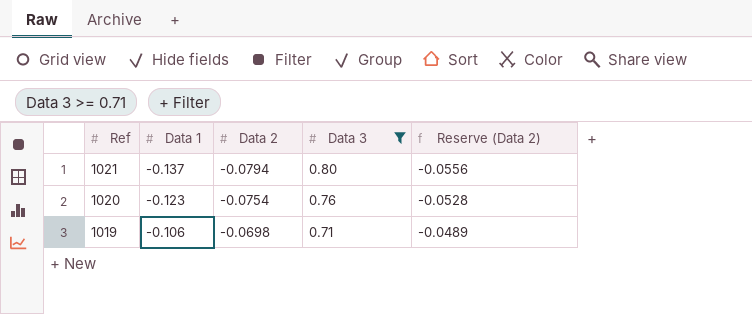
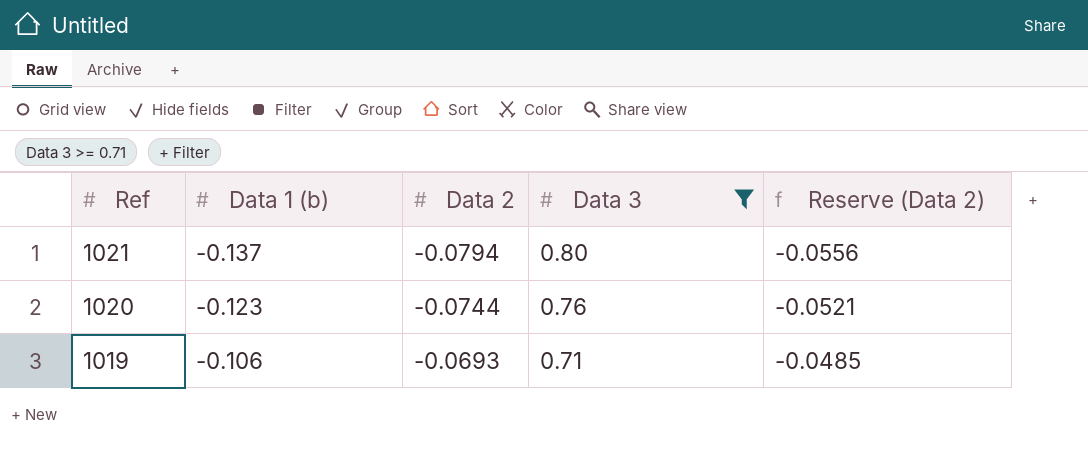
column name: Data 1 -> Data 1 (b)
1020 | Data 2: -0.0754 -> -0.0744
1020 | Reserve (Data 2): -0.0528 -> -0.0521
1019 | Data 2: -0.0698 -> -0.0693
1019 | Reserve (Data 2): -0.0489 -> -0.0485

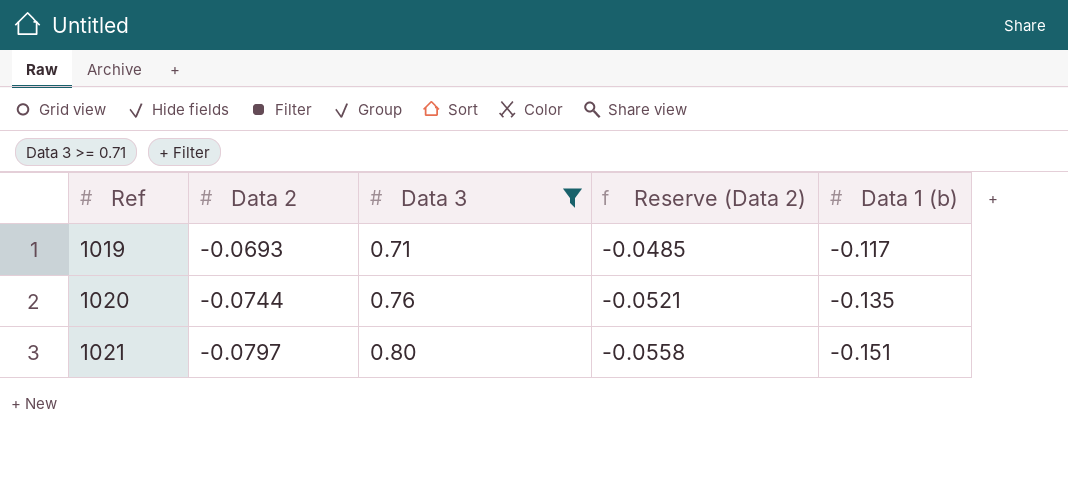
row order: Ref descending -> Ref ascending
column Data 1 (b) | position: 2 -> 5
1019 | Data 1 (b): -0.106 -> -0.117
1020 | Data 1 (b): -0.123 -> -0.135
1021 | Data 2: -0.0794 -> -0.0797
1021 | Reserve (Data 2): -0.0556 -> -0.0558
1021 | Data 1 (b): -0.137 -> -0.151

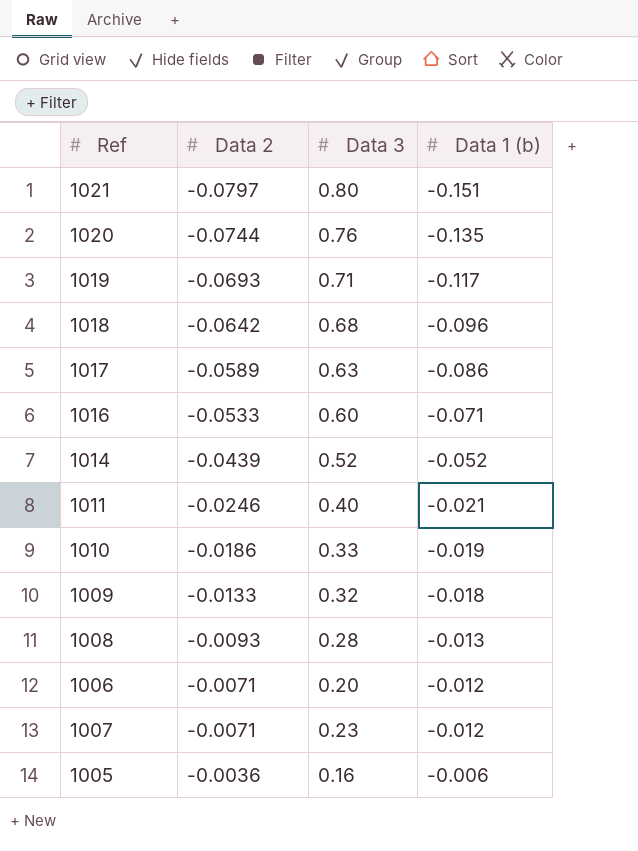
filter: Data 3 >= 0.71 -> none
row order: Ref ascending -> Data 2 ascending
column Reserve (Data 2) | formula: [Data 2] * 0.7 -> none

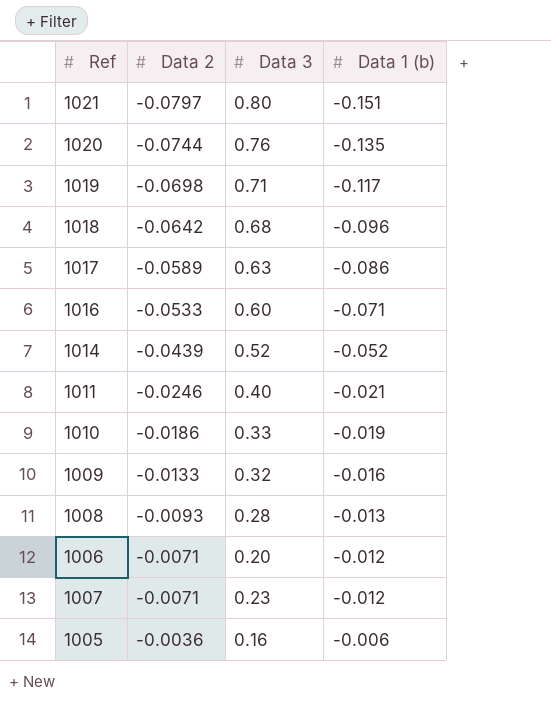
1019 | Data 2: -0.0693 -> -0.0698
1009 | Data 1 (b): -0.018 -> -0.016

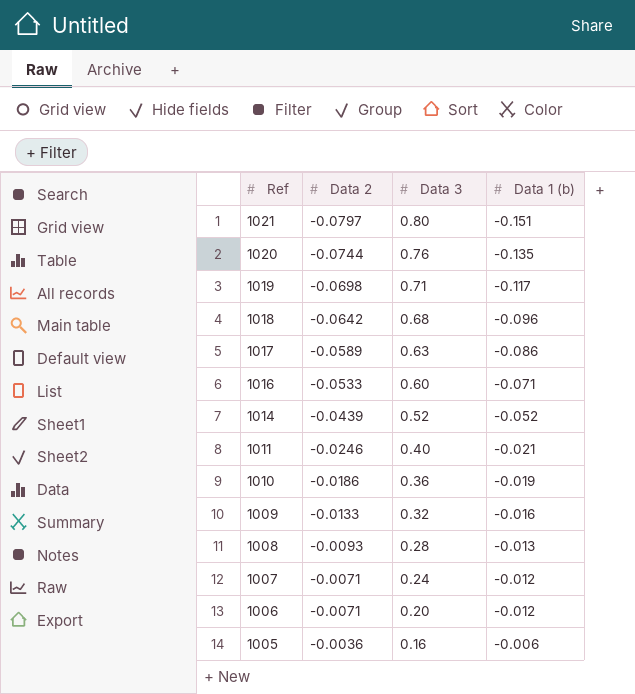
row order: Data 2 ascending -> Ref descending
1010 | Data 3: 0.33 -> 0.36
1007 | Data 3: 0.23 -> 0.24

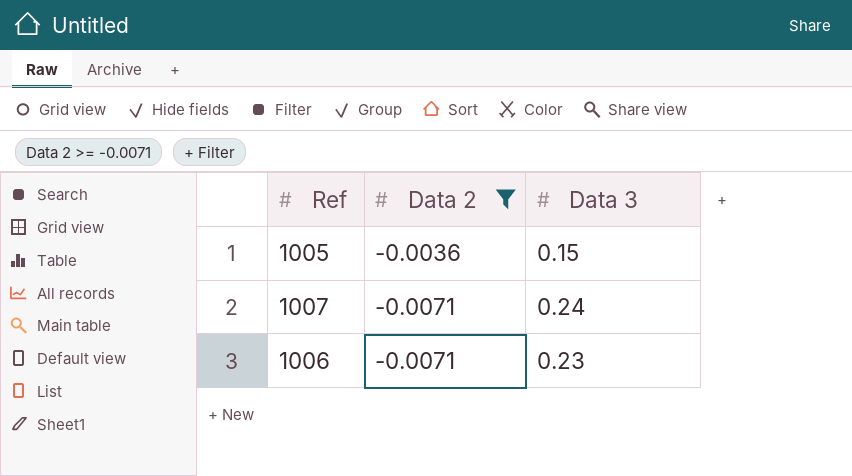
filter: none -> Data 2 >= -0.0071
row order: Ref descending -> Data 2 descending
column Data 1 (b) | position: 4 -> none
1005 | Data 3: 0.16 -> 0.15
1006 | Data 3: 0.20 -> 0.23

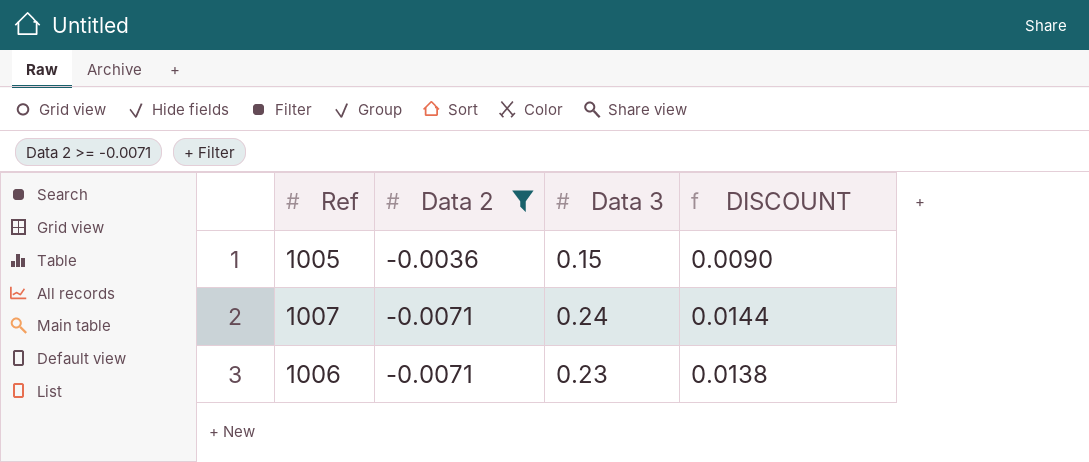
column DISCOUNT | formula: none -> [Data 3] * 0.06

